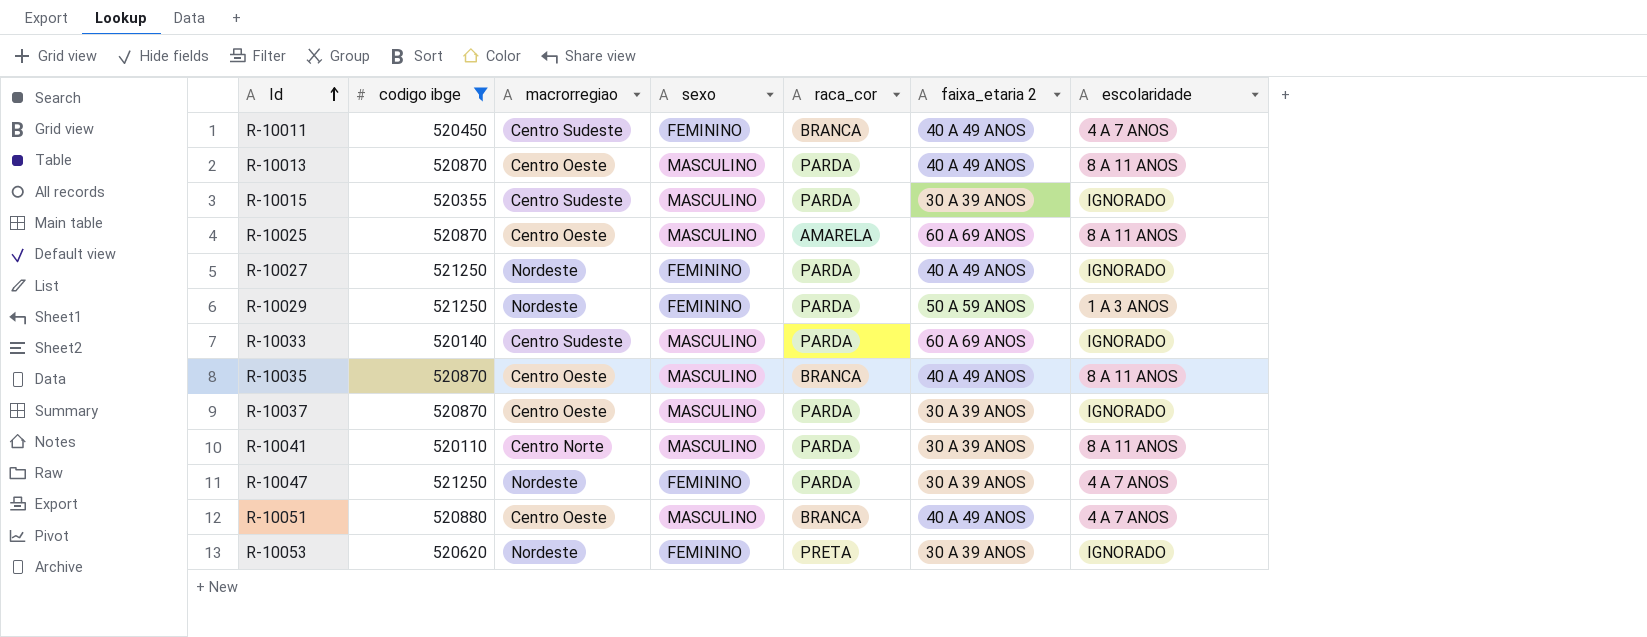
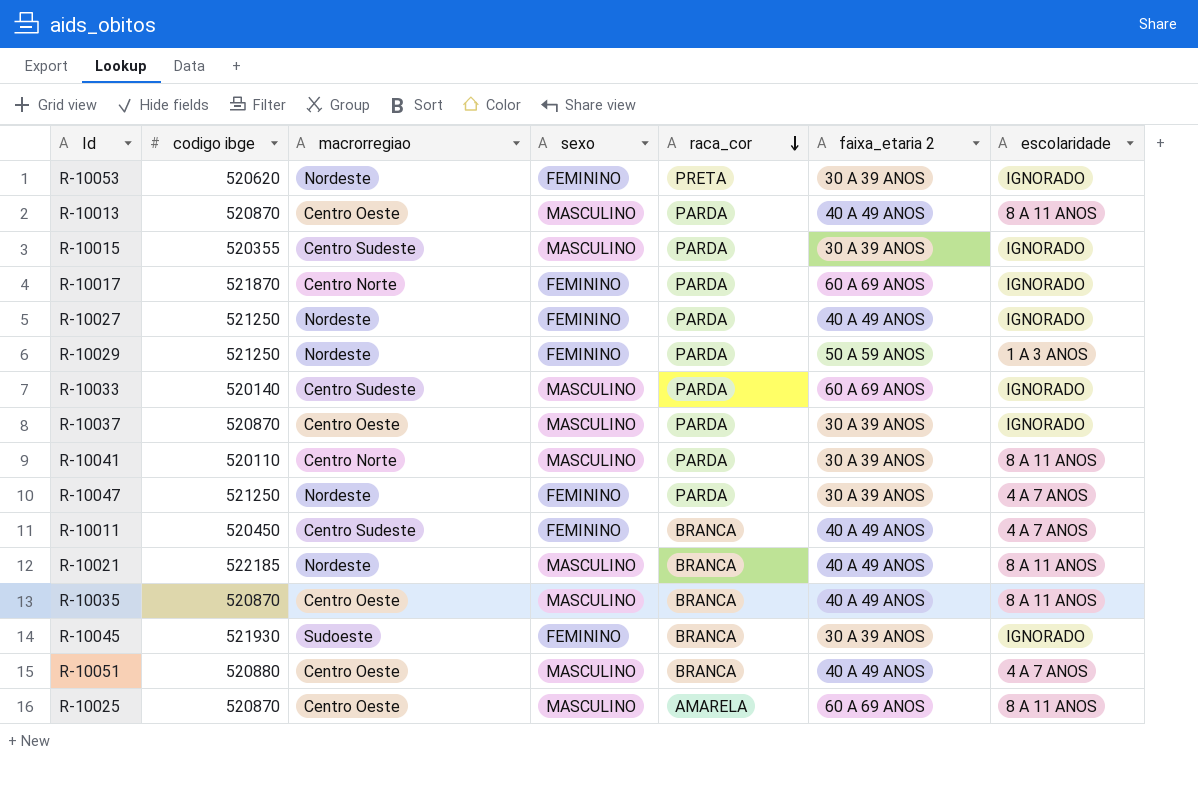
filter: codigo ibge <= 521250 -> none
row order: Id ascending -> raca_cor descending

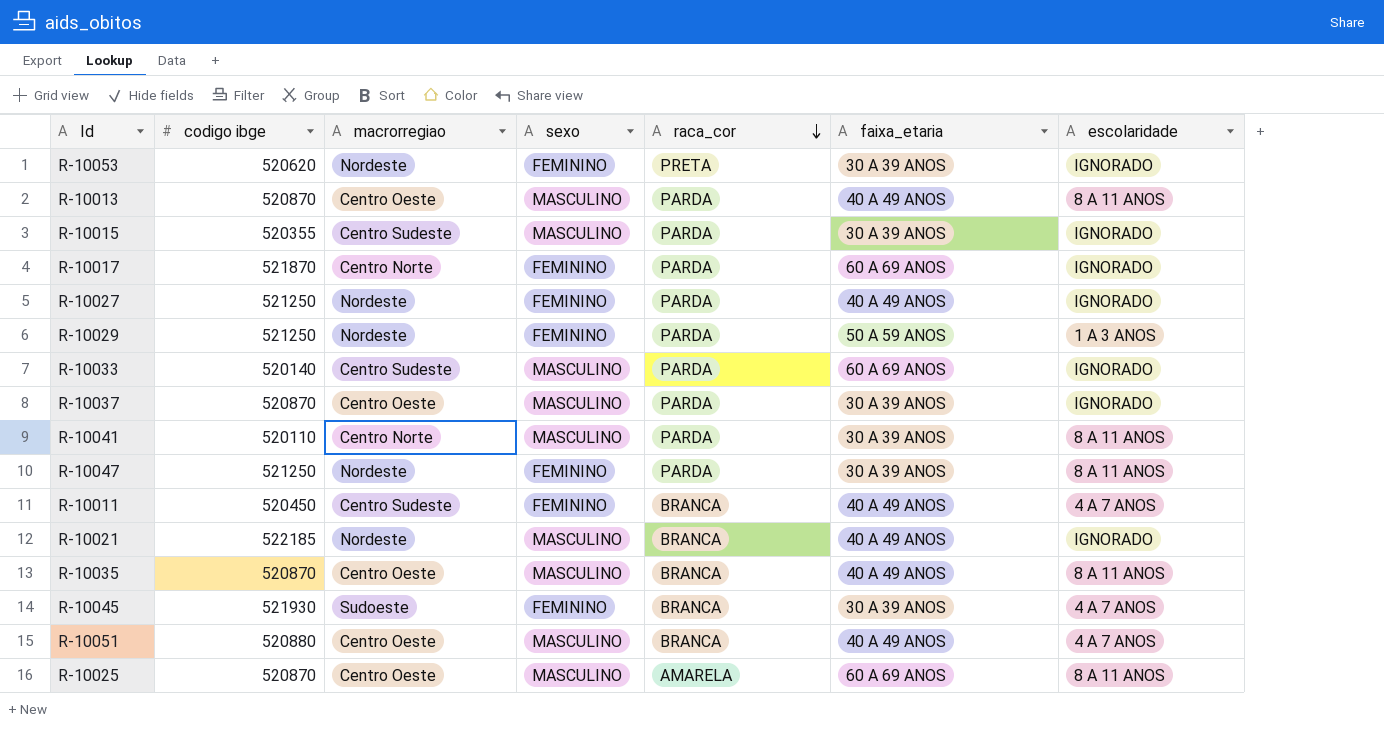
column name: faixa_etaria 2 -> faixa_etaria
R-10047 | escolaridade: 4 A 7 ANOS -> 8 A 11 ANOS
R-10021 | escolaridade: 8 A 11 ANOS -> IGNORADO
R-10045 | escolaridade: IGNORADO -> 4 A 7 ANOS

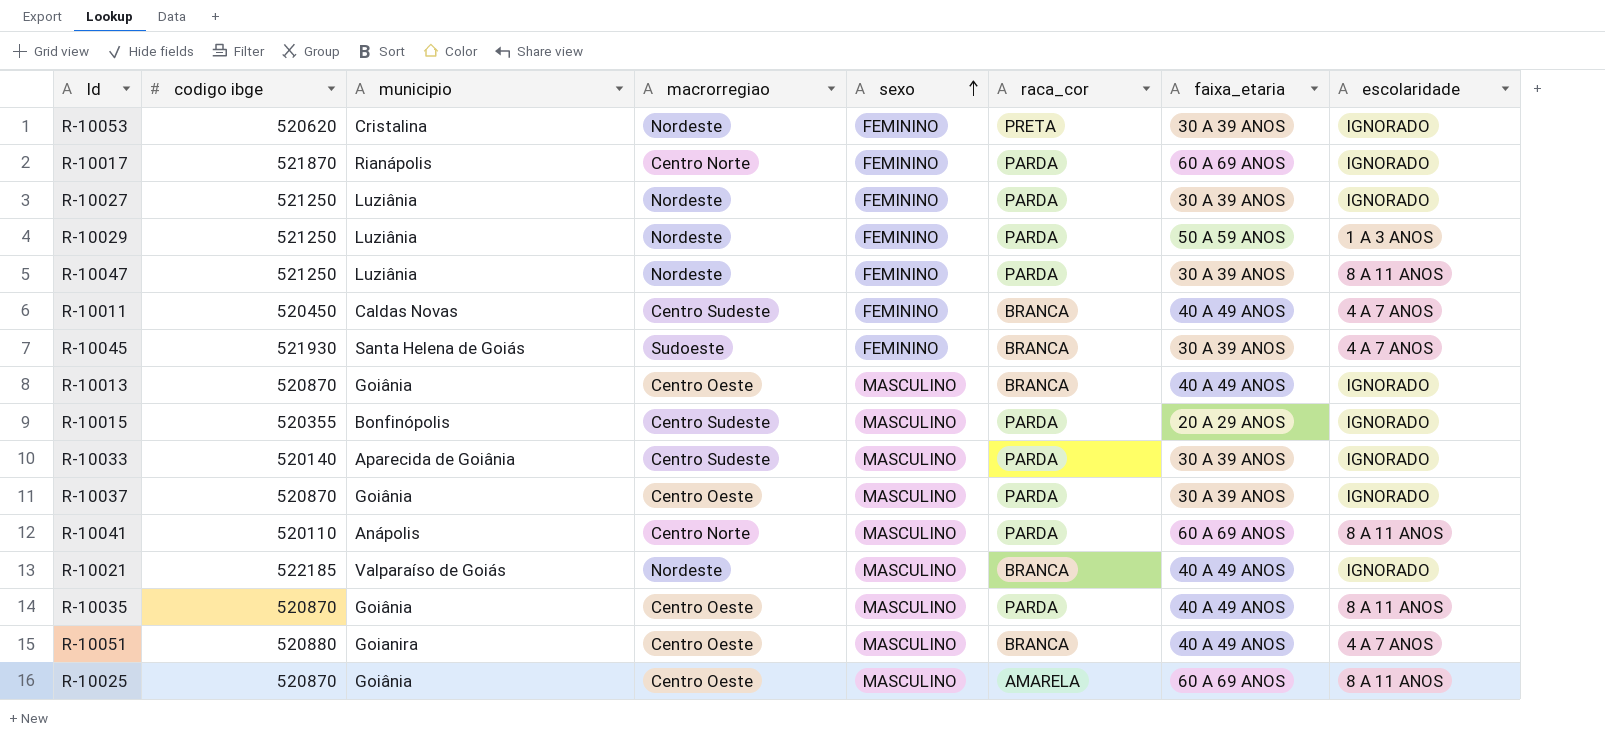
row order: raca_cor descending -> sexo ascending
column municipio | position: none -> 3
R-10027 | faixa_etaria: 40 A 49 ANOS -> 30 A 39 ANOS
R-10013 | raca_cor: PARDA -> BRANCA
R-10013 | escolaridade: 8 A 11 ANOS -> IGNORADO
R-10015 | faixa_etaria: 30 A 39 ANOS -> 20 A 29 ANOS
R-10033 | faixa_etaria: 60 A 69 ANOS -> 30 A 39 ANOS
R-10041 | faixa_etaria: 30 A 39 ANOS -> 60 A 69 ANOS
R-10035 | raca_cor: BRANCA -> PARDA

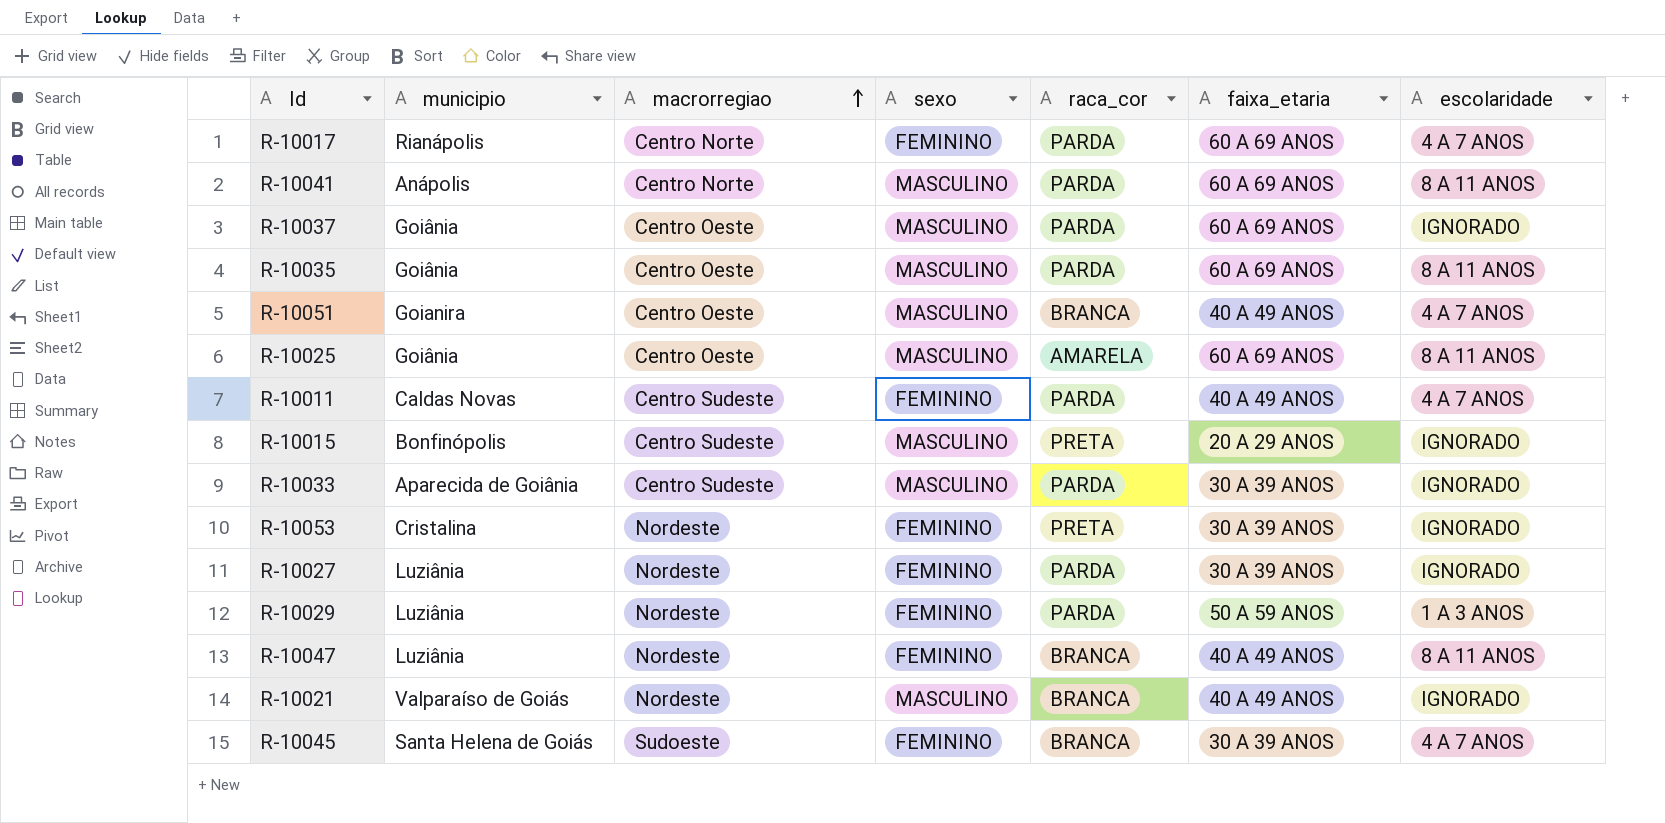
row order: sexo ascending -> macrorregiao ascending
column codigo ibge | position: 2 -> none
row R-10013: 520870 | Goiânia | Centro Oeste | MASCULINO | BRANCA | 40 A 49 ANOS | IGNORADO -> none
R-10017 | escolaridade: IGNORADO -> 4 A 7 ANOS
R-10037 | faixa_etaria: 30 A 39 ANOS -> 60 A 69 ANOS
R-10035 | faixa_etaria: 40 A 49 ANOS -> 60 A 69 ANOS
R-10011 | raca_cor: BRANCA -> PARDA
R-10015 | raca_cor: PARDA -> PRETA
R-10047 | raca_cor: PARDA -> BRANCA
R-10047 | faixa_etaria: 30 A 39 ANOS -> 40 A 49 ANOS

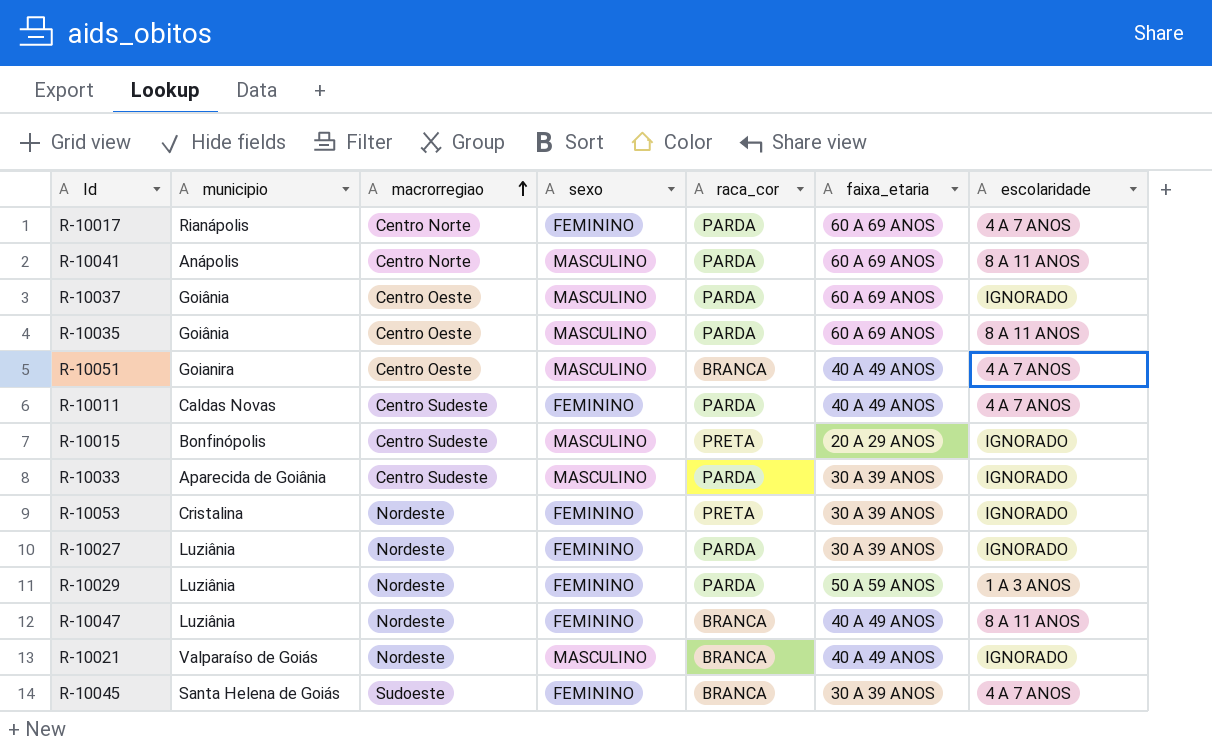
row R-10025: Goiânia | Centro Oeste | MASCULINO | AMARELA | 60 A 69 ANOS | 8 A 11 ANOS -> none

